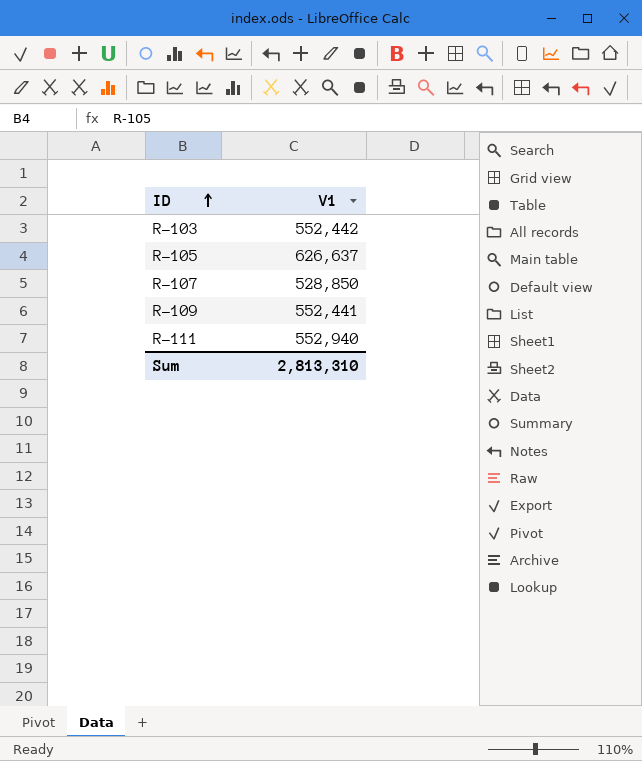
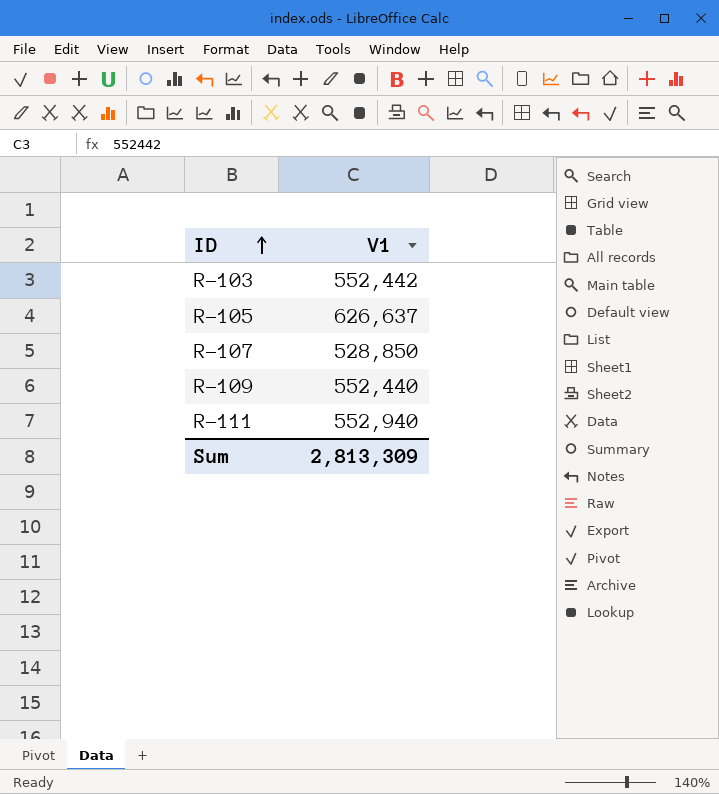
R-109 | V1: 552,441 -> 552,440
Sum | V1: 2,813,310 -> 2,813,309

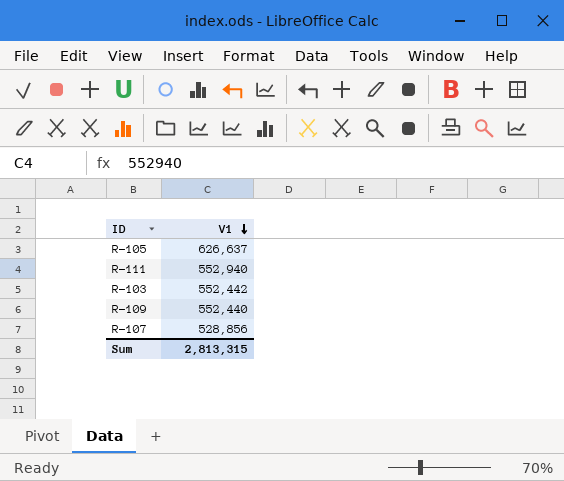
row order: ID ascending -> V1 descending
R-107 | V1: 528,850 -> 528,856
Sum | V1: 2,813,309 -> 2,813,315

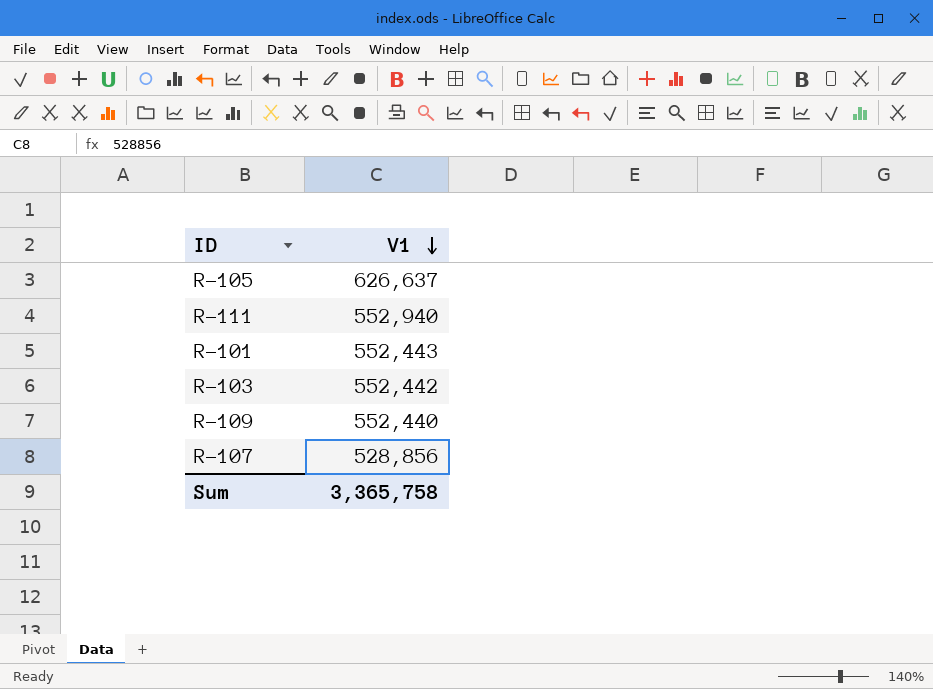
row R-101: none -> 552,443
Sum | V1: 2,813,315 -> 3,365,758

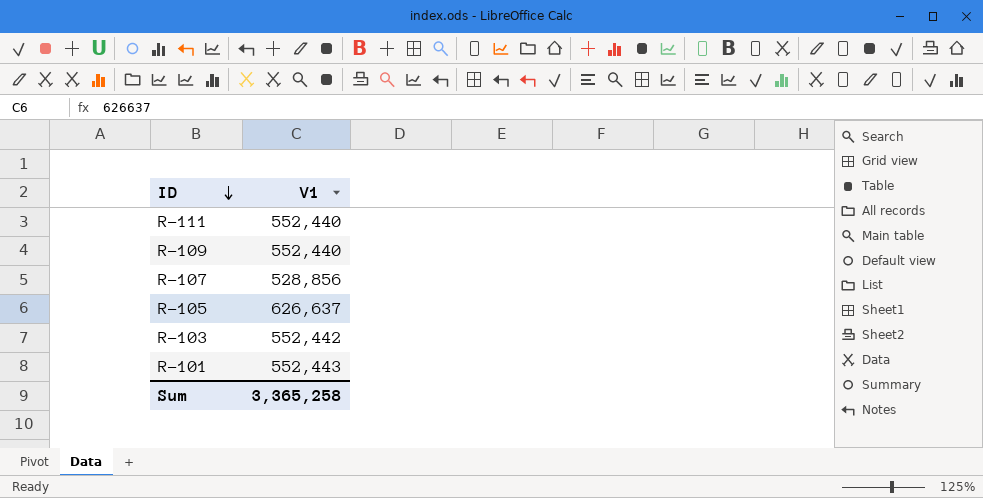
row order: V1 descending -> ID descending
R-111 | V1: 552,940 -> 552,440
Sum | V1: 3,365,758 -> 3,365,258

